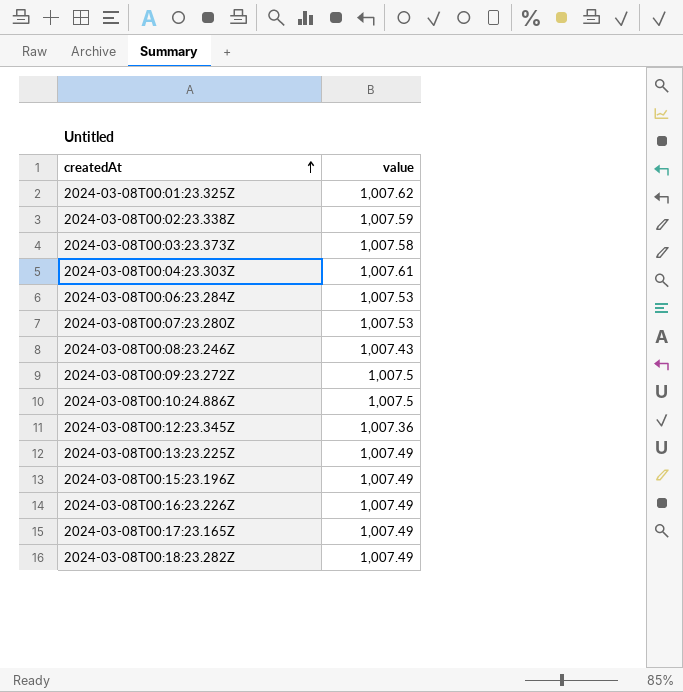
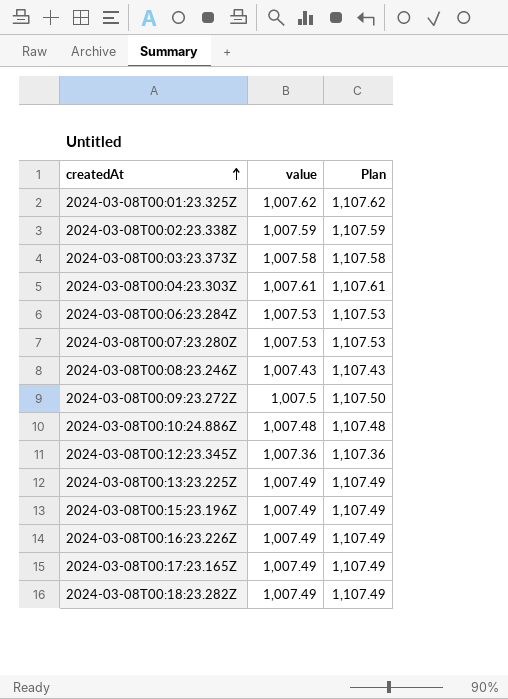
column Plan | formula: none -> [value] + 100
2024-03-08T00:10:24.886Z | value: 1,007.5 -> 1,007.48

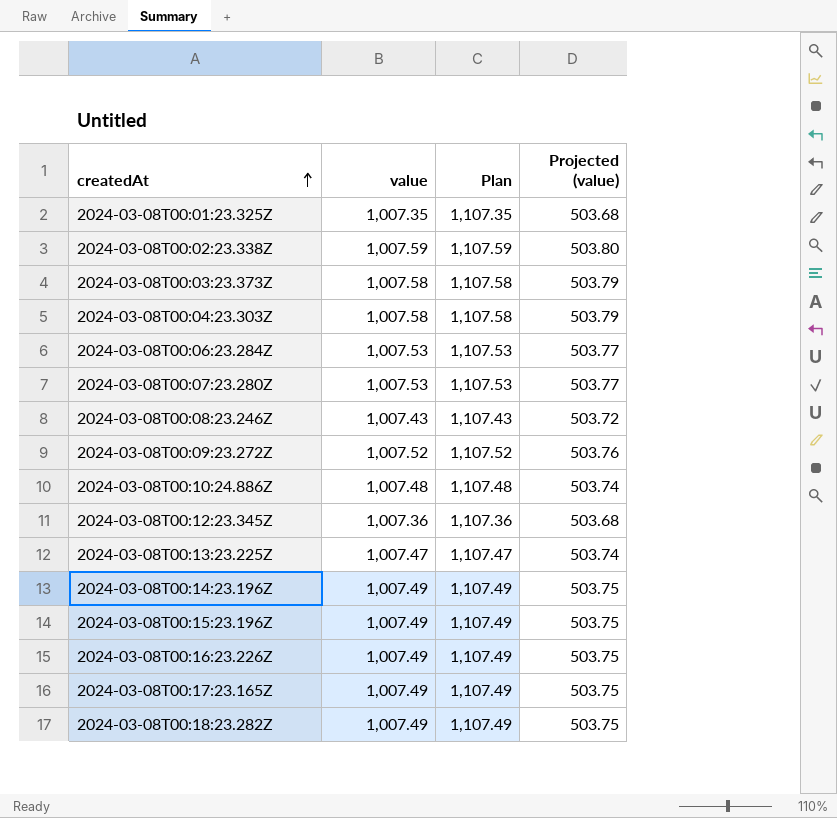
column Projected (value) | formula: none -> [value] * 0.5
2024-03-08T00:01:23.325Z | value: 1,007.62 -> 1,007.35
2024-03-08T00:01:23.325Z | Plan: 1,107.62 -> 1,107.35
2024-03-08T00:04:23.303Z | value: 1,007.61 -> 1,007.58
2024-03-08T00:04:23.303Z | Plan: 1,107.61 -> 1,107.58
2024-03-08T00:09:23.272Z | value: 1,007.5 -> 1,007.52
2024-03-08T00:09:23.272Z | Plan: 1,107.50 -> 1,107.52
2024-03-08T00:13:23.225Z | value: 1,007.49 -> 1,007.47
2024-03-08T00:13:23.225Z | Plan: 1,107.49 -> 1,107.47
row 2024-03-08T00:14:23.196Z: none -> 1,007.49 | 1,107.49 | 503.75

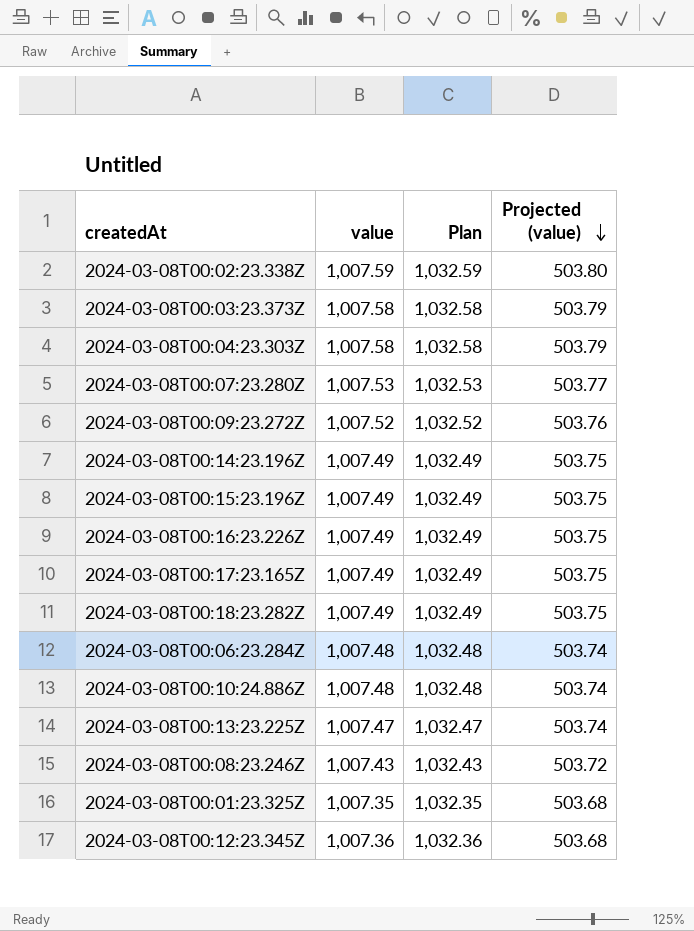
row order: createdAt ascending -> Projected (value) descending
column Plan | formula: [value] + 100 -> [value] + 25
2024-03-08T00:06:23.284Z | value: 1,007.53 -> 1,007.48
2024-03-08T00:06:23.284Z | Projected (value): 503.77 -> 503.74

